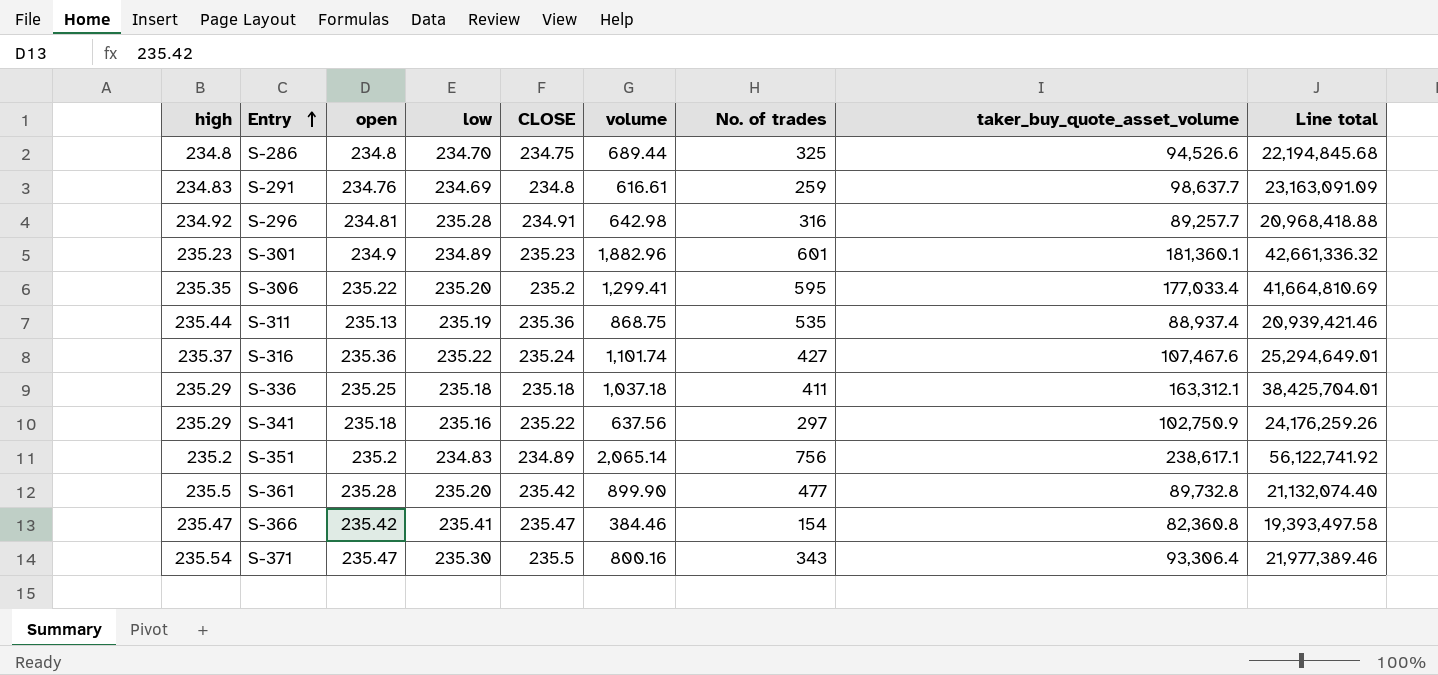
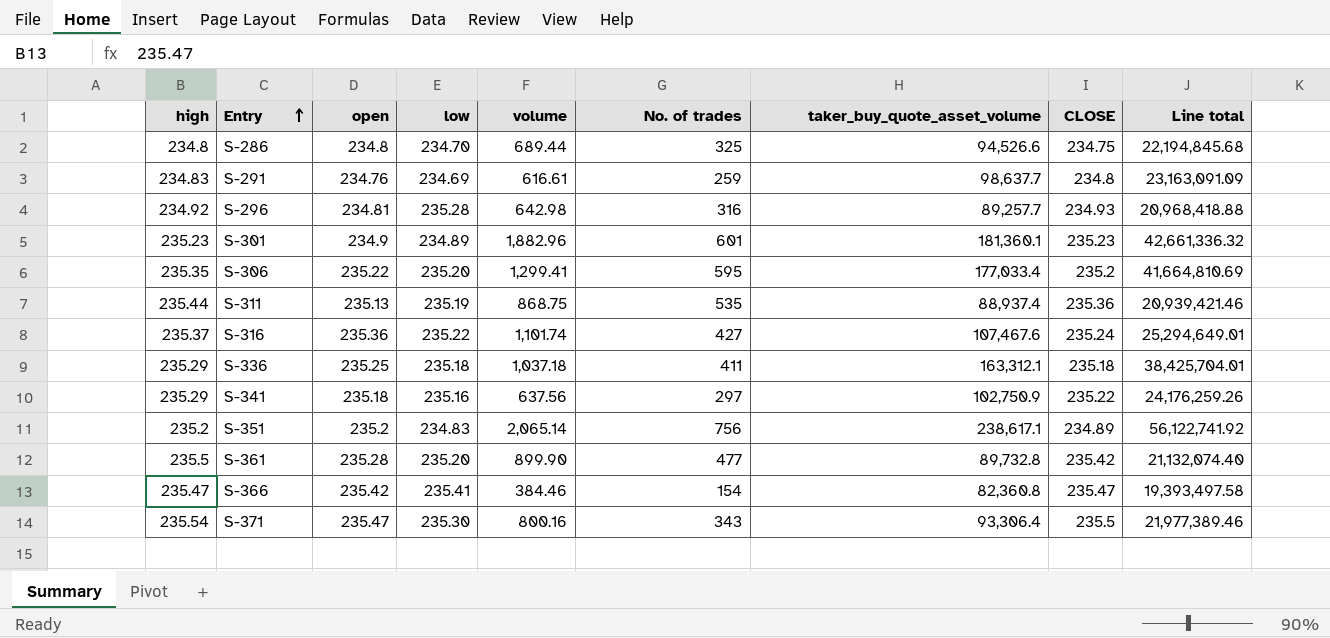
column CLOSE | position: 5 -> 8
S-296 | CLOSE: 234.91 -> 234.93

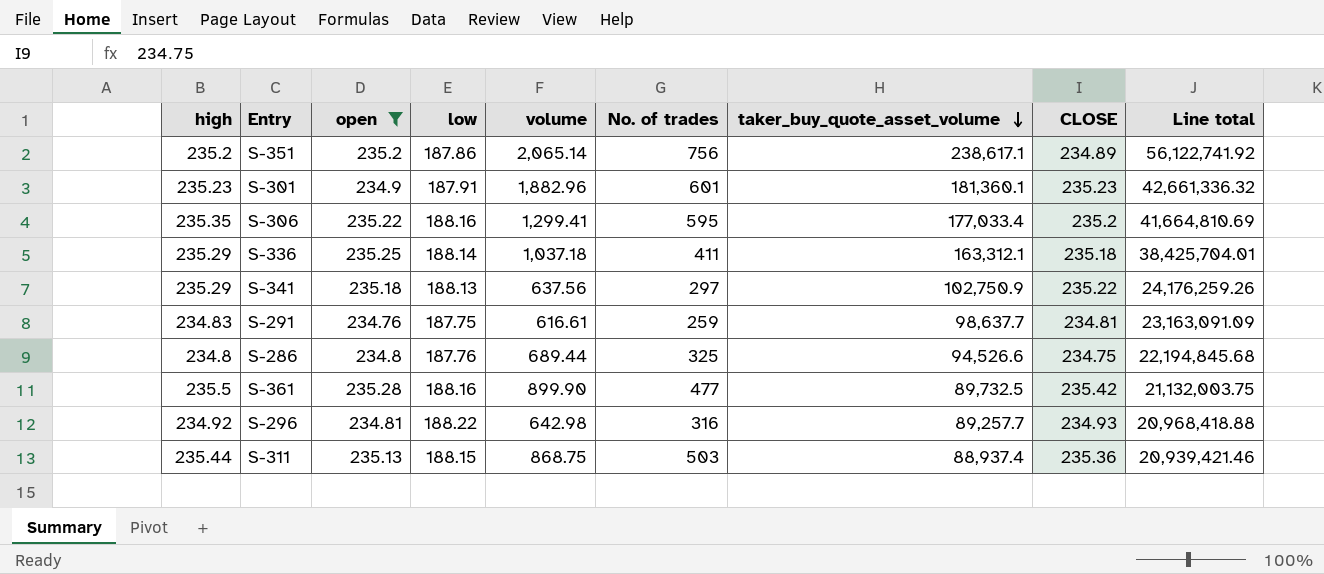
filter: none -> open <= 235.28
row order: Entry ascending -> taker_buy_quote_asset_volume descending
S-351 | low: 234.83 -> 187.86
S-301 | low: 234.89 -> 187.91
S-306 | low: 235.20 -> 188.16
S-336 | low: 235.18 -> 188.14
S-341 | low: 235.16 -> 188.13
S-291 | low: 234.69 -> 187.75
S-291 | CLOSE: 234.8 -> 234.81
S-286 | low: 234.70 -> 187.76
S-361 | low: 235.20 -> 188.16
S-361 | taker_buy_quote_asset_volume: 89,732.8 -> 89,732.5
S-361 | Line total: 21,132,074.40 -> 21,132,003.75
S-296 | low: 235.28 -> 188.22
S-311 | low: 235.19 -> 188.15
S-311 | No. of trades: 535 -> 503

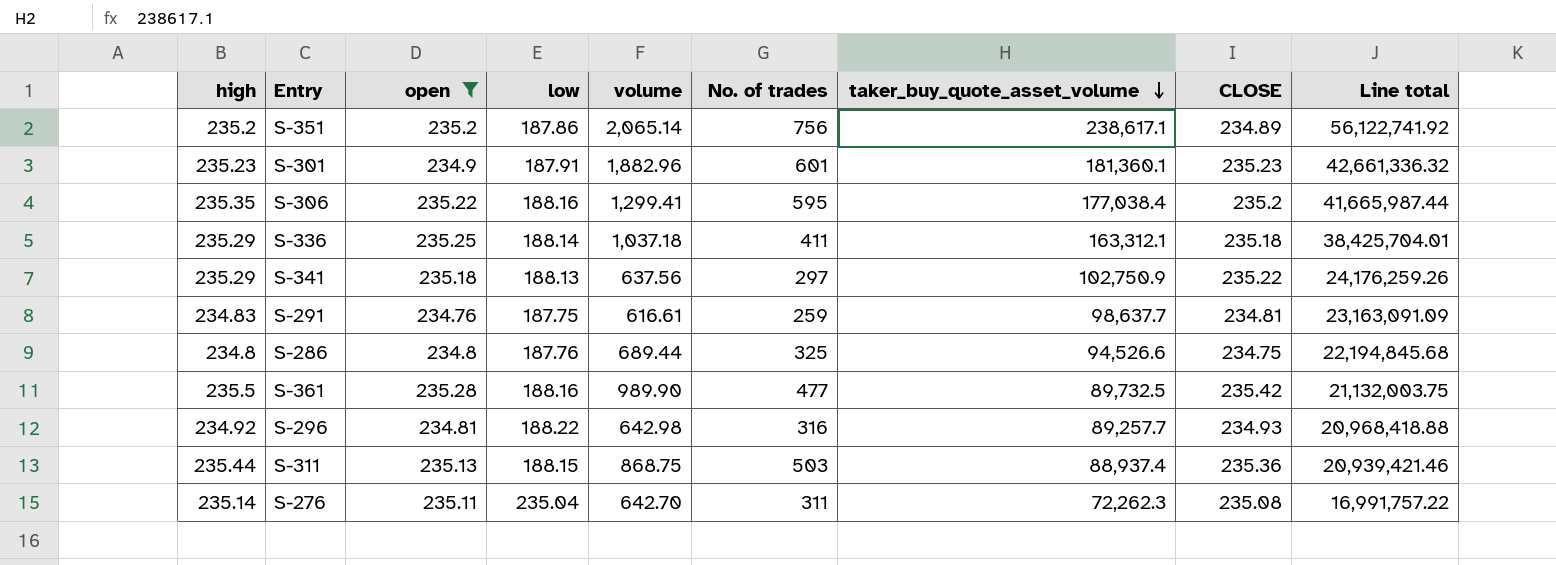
S-306 | taker_buy_quote_asset_volume: 177,033.4 -> 177,038.4
S-306 | Line total: 41,664,810.69 -> 41,665,987.44
S-361 | volume: 899.90 -> 989.90
row S-276: none -> 235.14 | 235.11 | 235.04 | 642.70 | 311 | 72,262.3 | 235.08 | 16,991,757.22

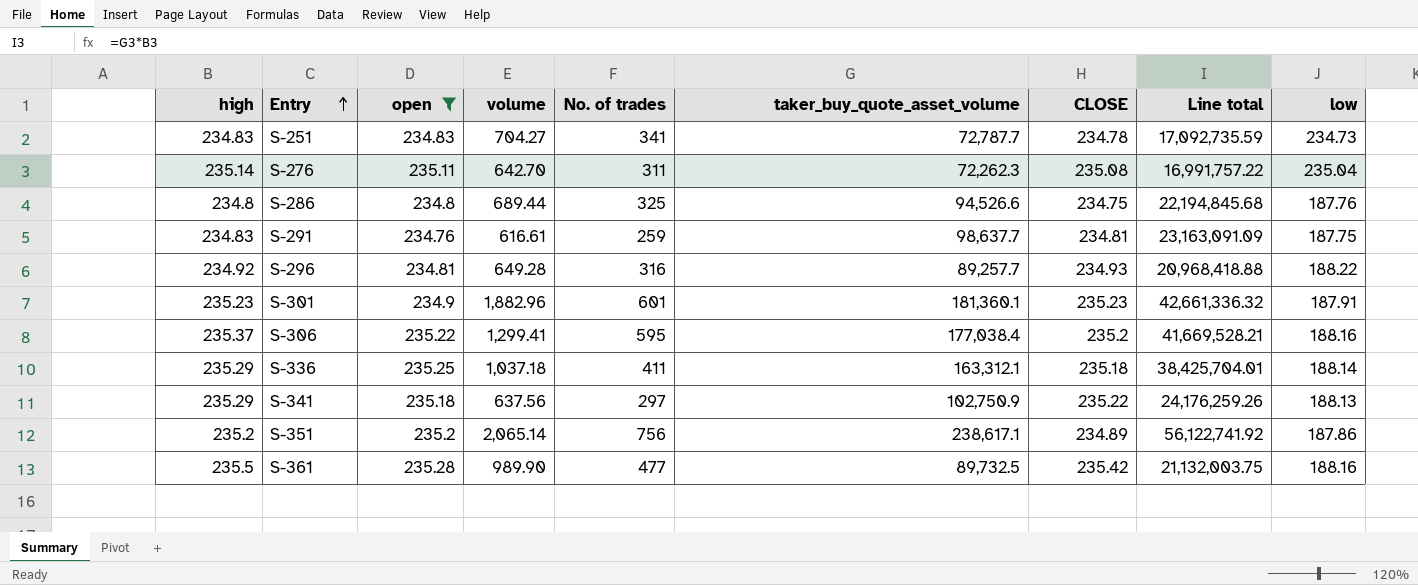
row order: taker_buy_quote_asset_volume descending -> Entry ascending
column low | position: 4 -> 9
row S-311: 235.44 | 235.13 | 188.15 | 868.75 | 503 | 88,937.4 | 235.36 | 20,939,421.46 -> none
row S-251: none -> 234.83 | 234.83 | 704.27 | 341 | 72,787.7 | 234.78 | 17,092,735.59 | 234.73
S-296 | volume: 642.98 -> 649.28
S-306 | high: 235.35 -> 235.37
S-306 | Line total: 41,665,987.44 -> 41,669,528.21

